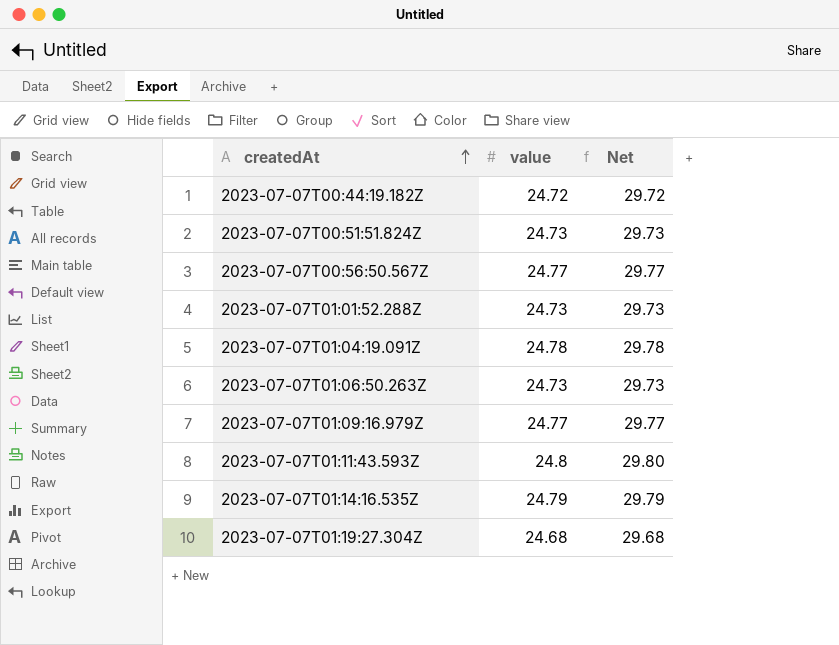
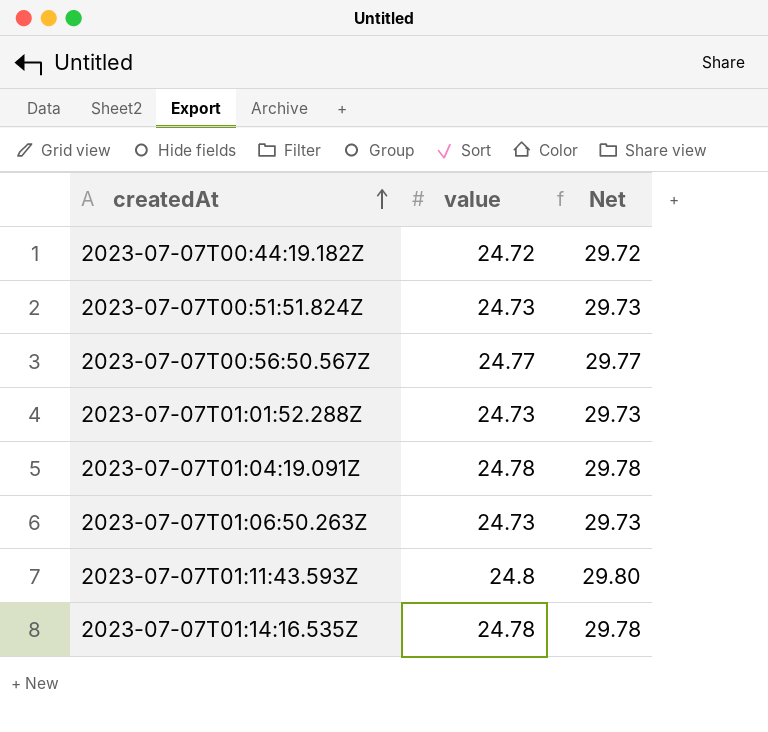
row 2023-07-07T01:09:16.979Z: 24.77 | 29.77 -> none
row 2023-07-07T01:19:27.304Z: 24.68 | 29.68 -> none
2023-07-07T01:14:16.535Z | value: 24.79 -> 24.78
2023-07-07T01:14:16.535Z | Net: 29.79 -> 29.78

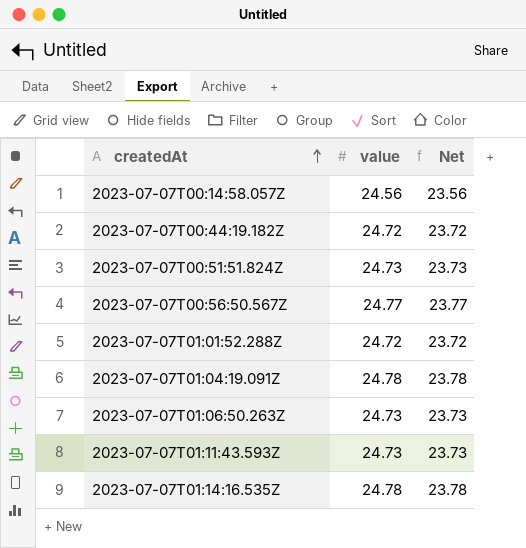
column Net | formula: [value] + 5 -> [value] - 1
row 2023-07-07T00:14:58.057Z: none -> 24.56 | 23.56
2023-07-07T01:01:52.288Z | value: 24.73 -> 24.72
2023-07-07T01:11:43.593Z | value: 24.8 -> 24.73

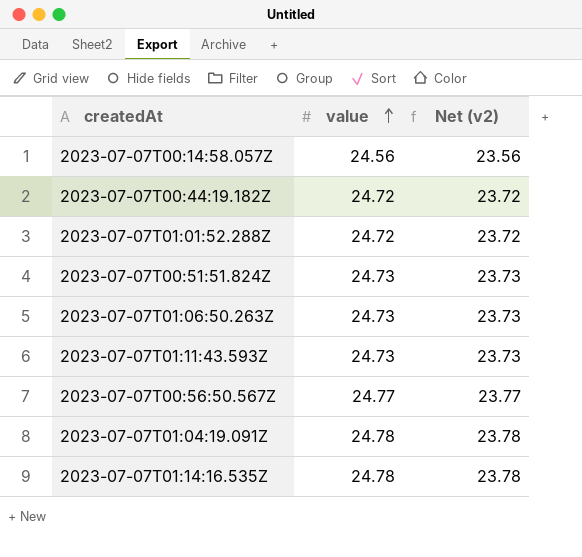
row order: createdAt ascending -> value ascending
column name: Net -> Net (v2)

